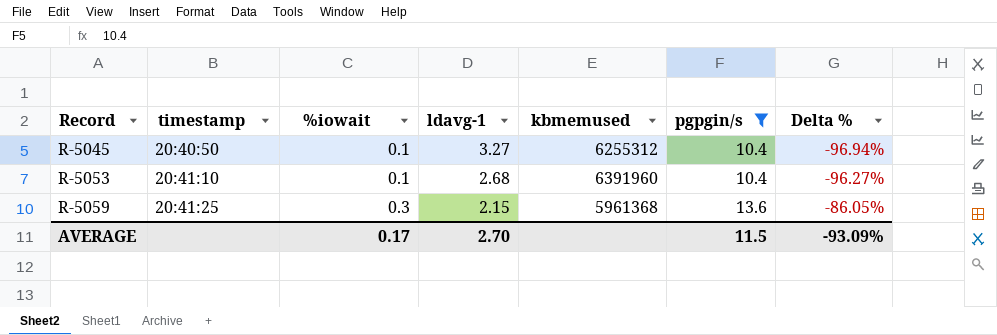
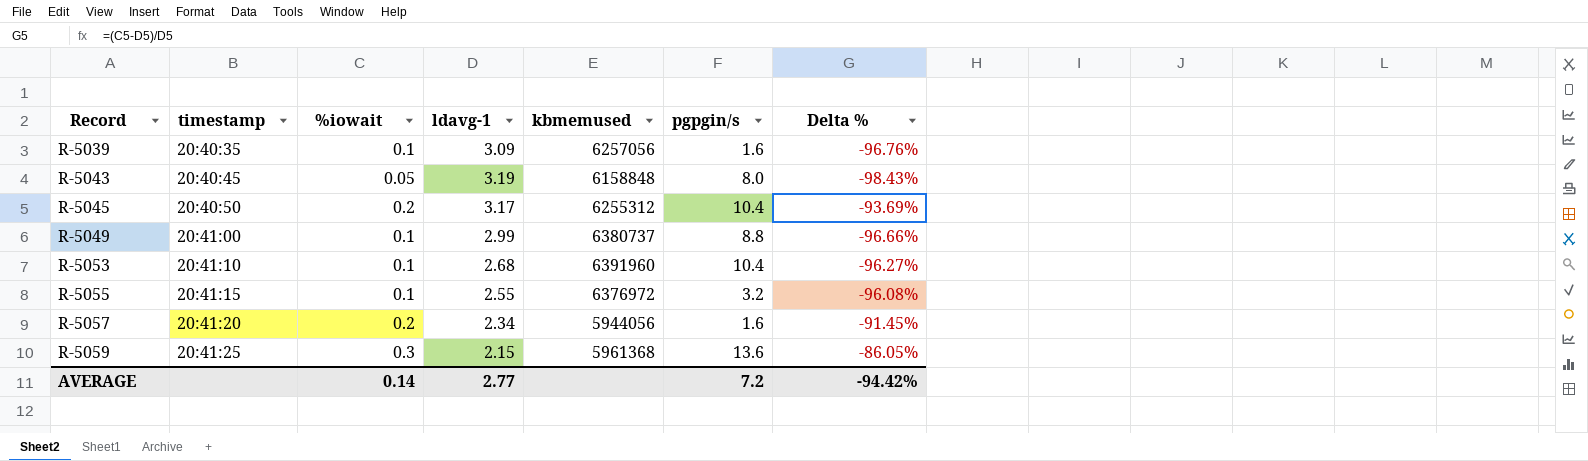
filter: pgpgin/s >= 10.4 -> none
R-5045 | %iowait: 0.1 -> 0.2
R-5045 | ldavg-1: 3.27 -> 3.17
R-5045 | Delta %: -96.94% -> -93.69%
AVERAGE | %iowait: 0.17 -> 0.14
AVERAGE | ldavg-1: 2.70 -> 2.77
AVERAGE | pgpgin/s: 11.5 -> 7.2
AVERAGE | Delta %: -93.09% -> -94.42%

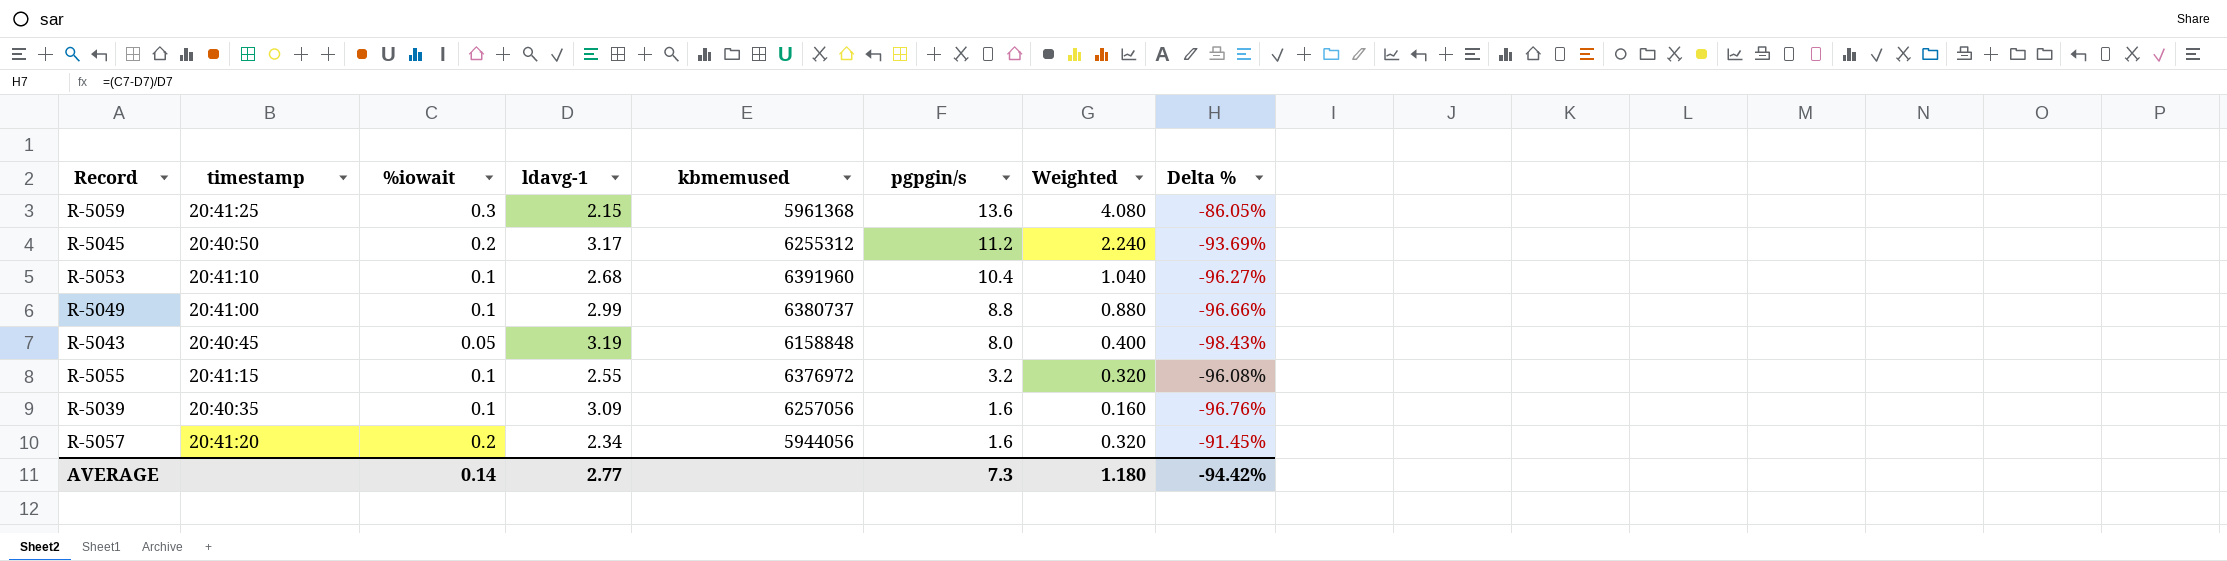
row order: Record ascending -> pgpgin/s descending
column Weighted | formula: none -> [%iowait] * [pgpgin/s]
R-5045 | pgpgin/s: 10.4 -> 11.2
AVERAGE | pgpgin/s: 7.2 -> 7.3

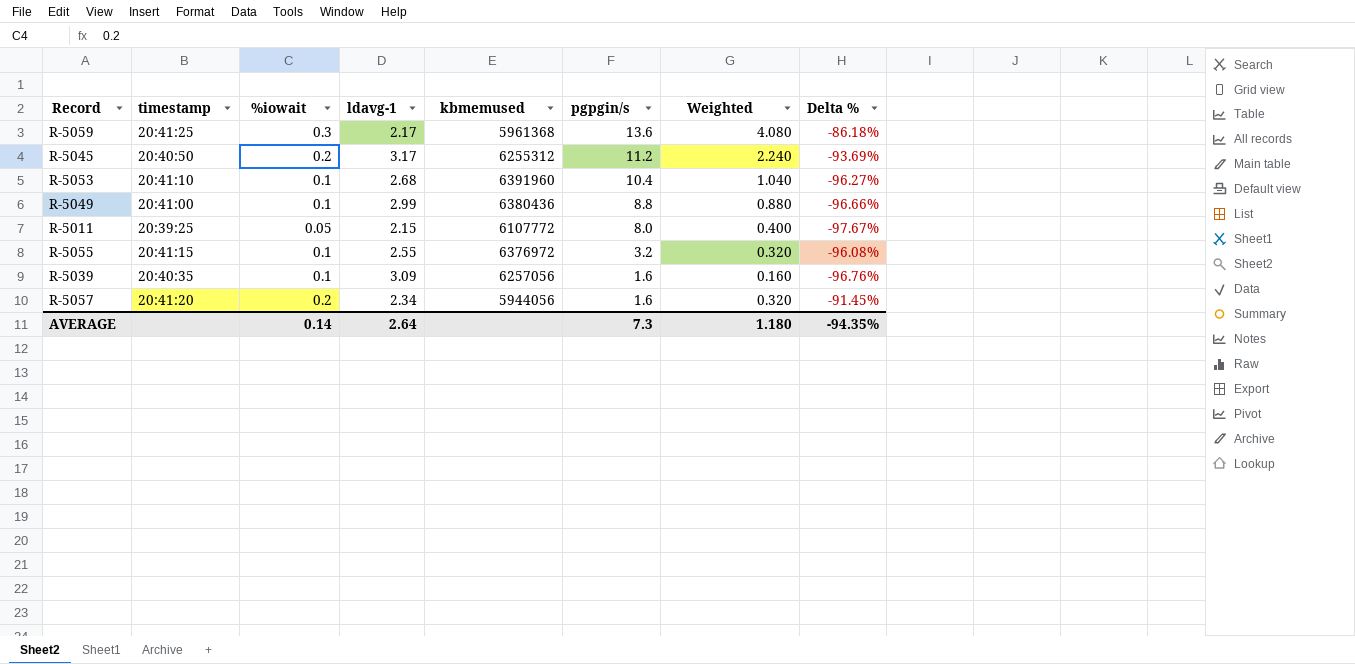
row R-5043: 20:40:45 | 0.05 | 3.19 | 6158848 | 8.0 | 0.400 | -98.43% -> none
R-5059 | ldavg-1: 2.15 -> 2.17
R-5059 | Delta %: -86.05% -> -86.18%
R-5049 | kbmemused: 6380737 -> 6380436
row R-5011: none -> 20:39:25 | 0.05 | 2.15 | 6107772 | 8.0 | 0.400 | -97.67%
AVERAGE | ldavg-1: 2.77 -> 2.64
AVERAGE | Delta %: -94.42% -> -94.35%

